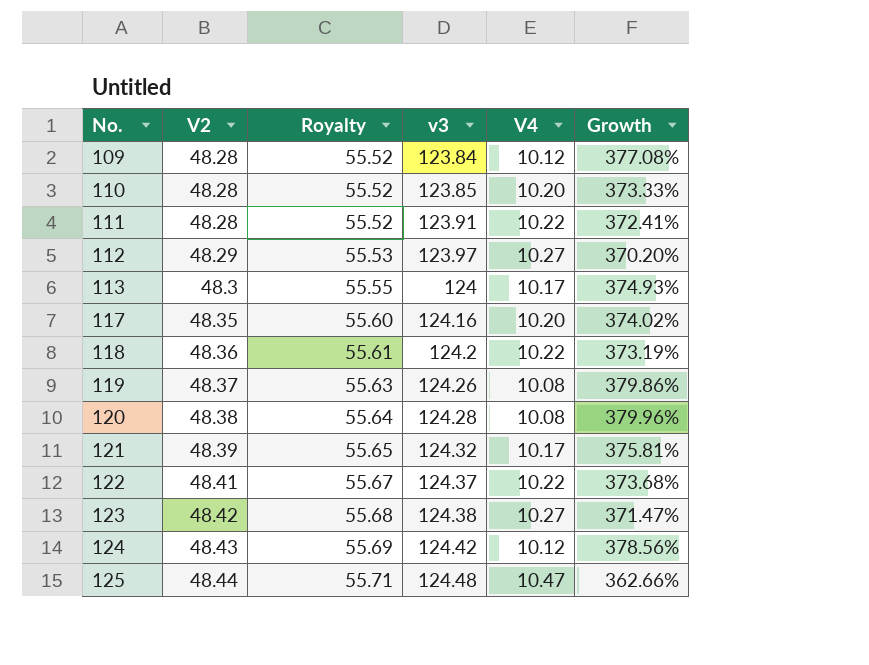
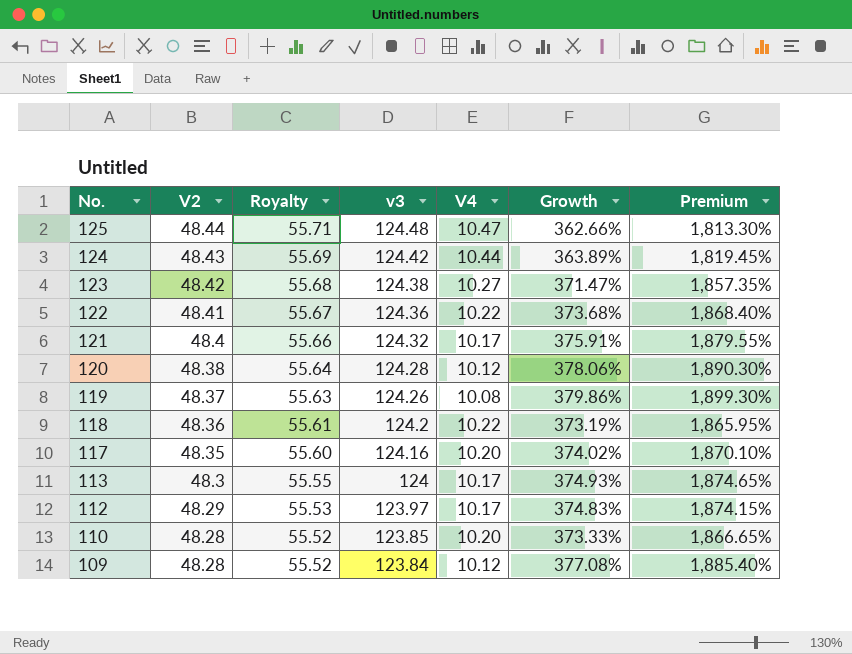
row order: No. ascending -> No. descending
column Premium | formula: none -> [Growth] * 5
row 111: 48.28 | 55.52 | 123.91 | 10.22 | 372.41% -> none
124 | V4: 10.12 -> 10.44
124 | Growth: 378.56% -> 363.89%
122 | v3: 124.37 -> 124.36
121 | V2: 48.39 -> 48.4
121 | Royalty: 55.65 -> 55.66
121 | Growth: 375.81% -> 375.91%
120 | V4: 10.08 -> 10.12
120 | Growth: 379.96% -> 378.06%
112 | V4: 10.27 -> 10.17
112 | Growth: 370.20% -> 374.83%

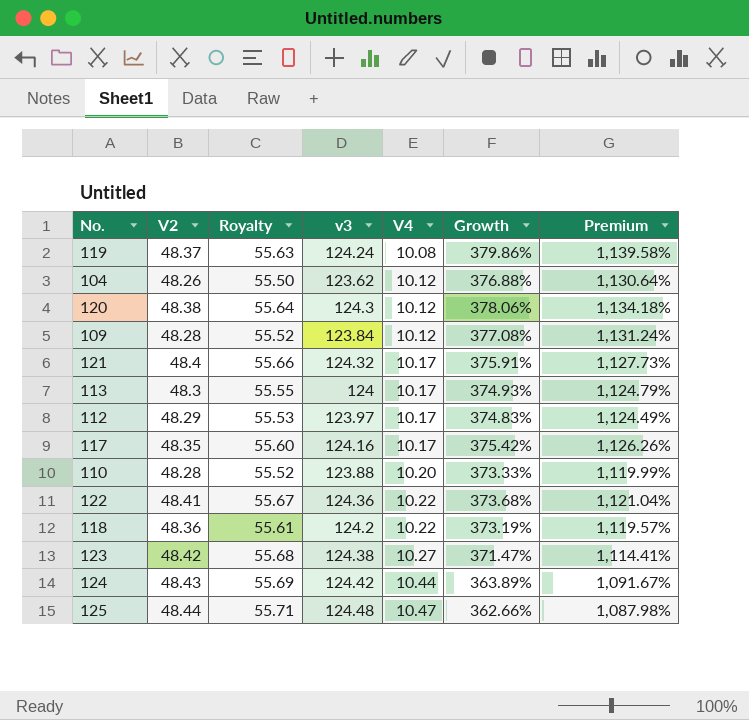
row order: No. descending -> V4 ascending
column Premium | formula: [Growth] * 5 -> [Growth] * 3
119 | v3: 124.26 -> 124.24
row 104: none -> 48.26 | 55.50 | 123.62 | 10.12 | 376.88% | 1,130.64%
120 | v3: 124.28 -> 124.3
117 | V4: 10.20 -> 10.17
117 | Growth: 374.02% -> 375.42%
110 | v3: 123.85 -> 123.88

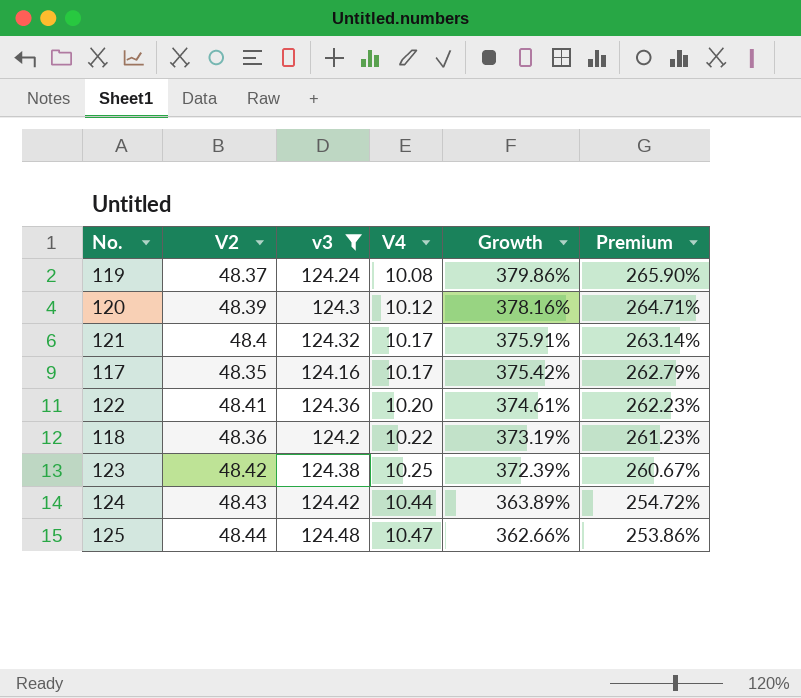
filter: none -> v3 >= 124.16
column Royalty | formula: [V2] * 1.15 -> none
column Premium | formula: [Growth] * 3 -> [Growth] * 0.7
120 | V2: 48.38 -> 48.39
120 | Growth: 378.06% -> 378.16%
122 | V4: 10.22 -> 10.20
122 | Growth: 373.68% -> 374.61%
123 | V4: 10.27 -> 10.25
123 | Growth: 371.47% -> 372.39%

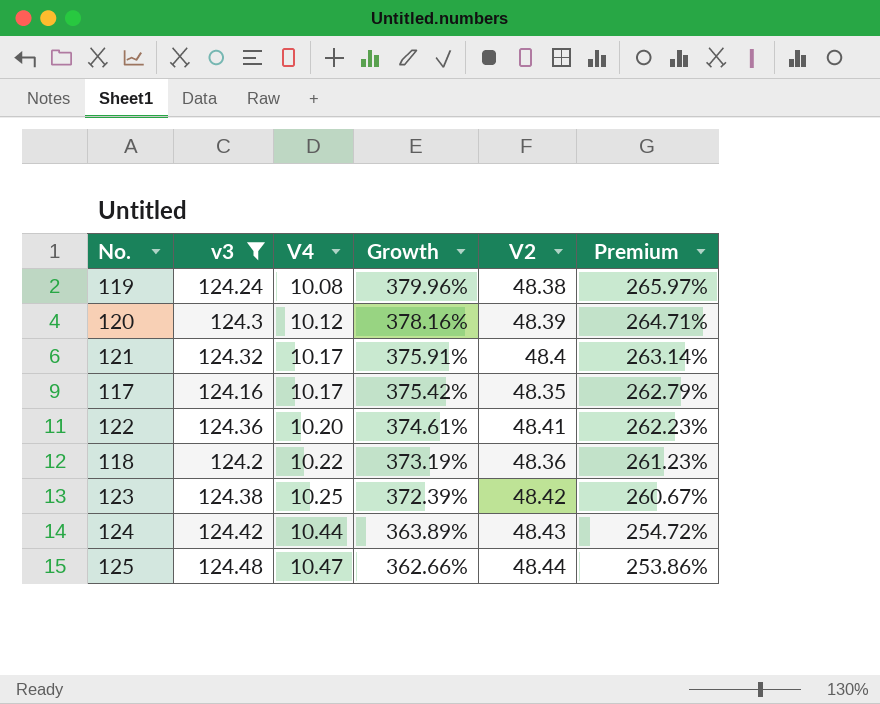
column V2 | position: 2 -> 5
119 | Growth: 379.86% -> 379.96%
119 | V2: 48.37 -> 48.38
119 | Premium: 265.90% -> 265.97%

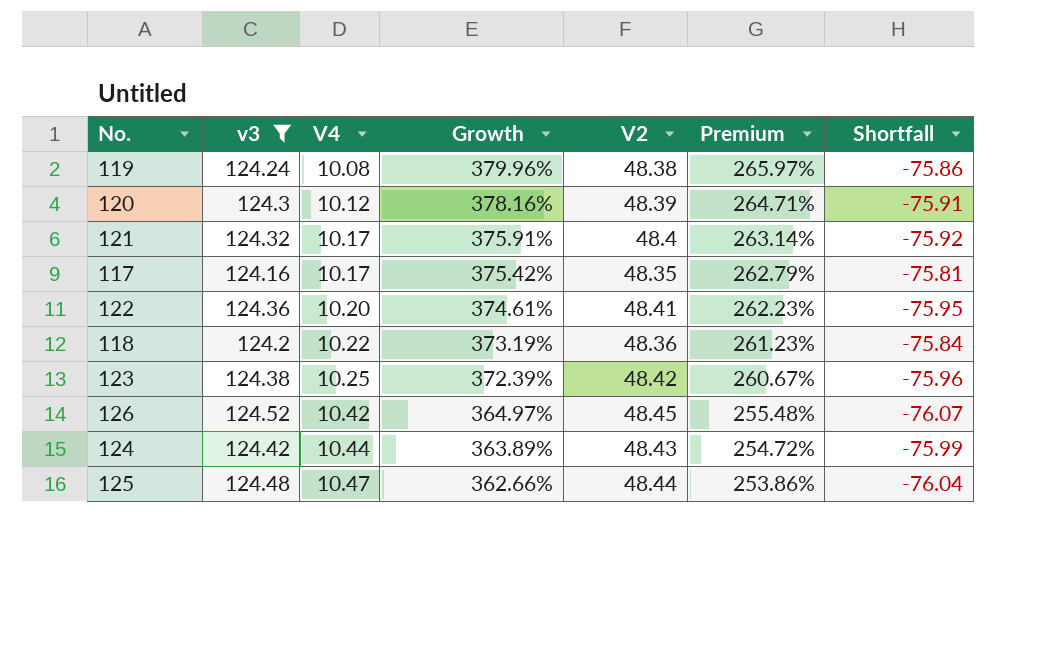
column Shortfall | formula: none -> [V2] - [v3]
row 126: none -> 124.52 | 10.42 | 364.97% | 48.45 | 255.48% | -76.07

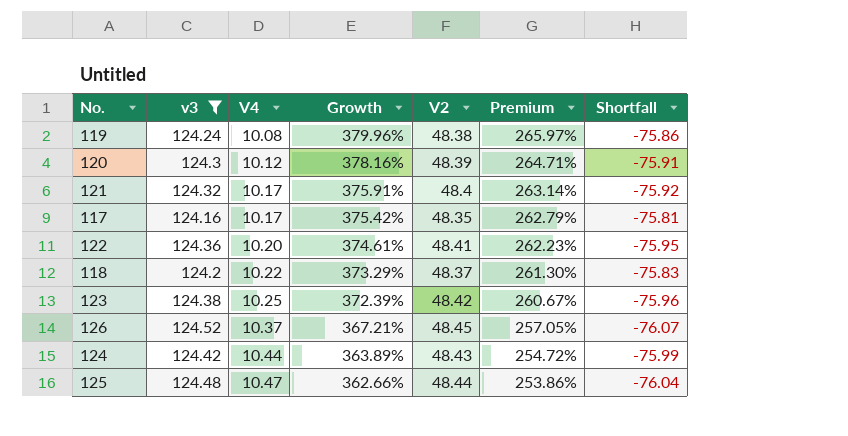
118 | Growth: 373.19% -> 373.29%
118 | V2: 48.36 -> 48.37
118 | Premium: 261.23% -> 261.30%
118 | Shortfall: -75.84 -> -75.83
126 | V4: 10.42 -> 10.37
126 | Growth: 364.97% -> 367.21%
126 | Premium: 255.48% -> 257.05%

